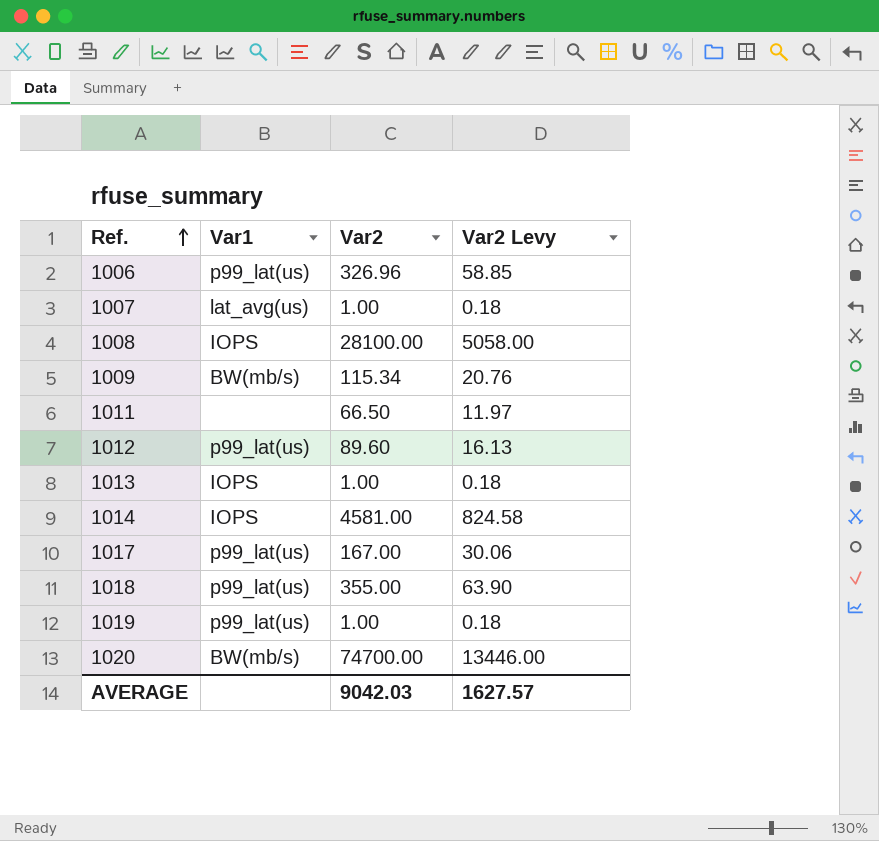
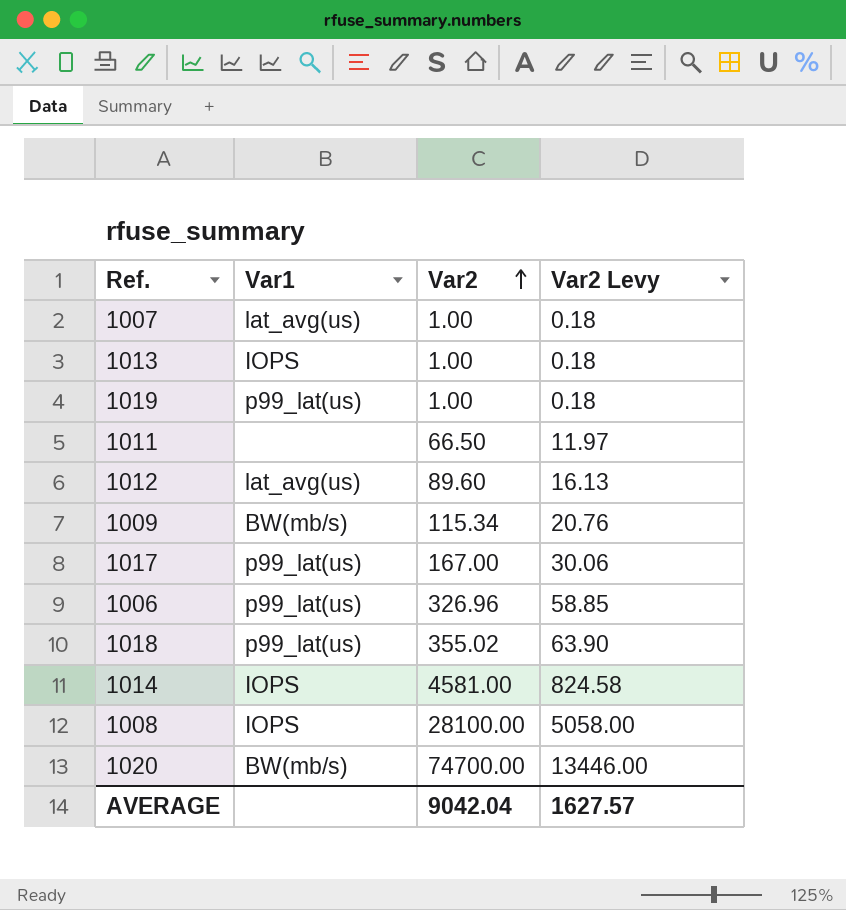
row order: Ref. ascending -> Var2 ascending
1012 | Var1: p99_lat(us) -> lat_avg(us)
1018 | Var2: 355.00 -> 355.02
AVERAGE | Var2: 9042.03 -> 9042.04

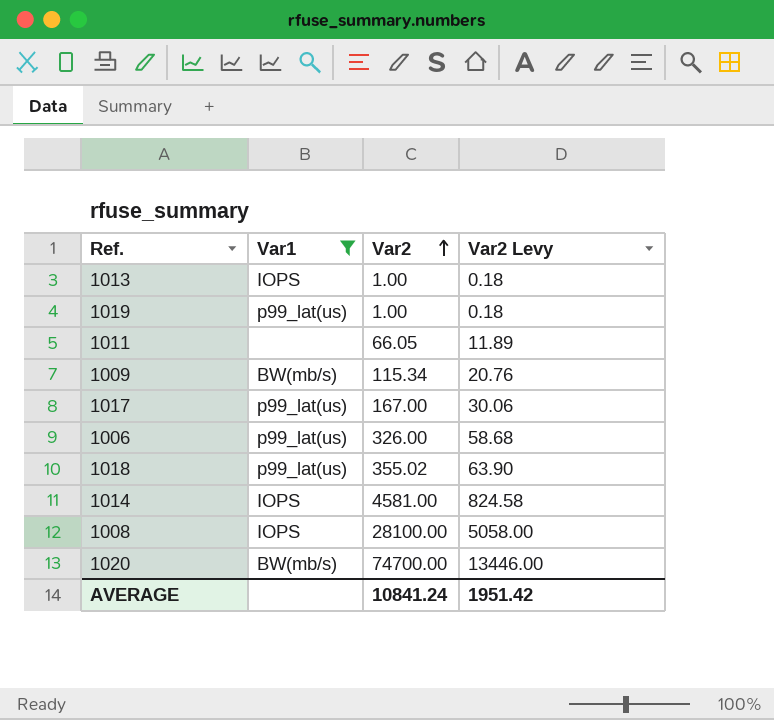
filter: none -> Var1 != lat_avg(us)
1011 | Var2: 66.50 -> 66.05
1011 | Var2 Levy: 11.97 -> 11.89
1006 | Var2: 326.96 -> 326.00
1006 | Var2 Levy: 58.85 -> 58.68
AVERAGE | Var2: 9042.04 -> 10841.24
AVERAGE | Var2 Levy: 1627.57 -> 1951.42

